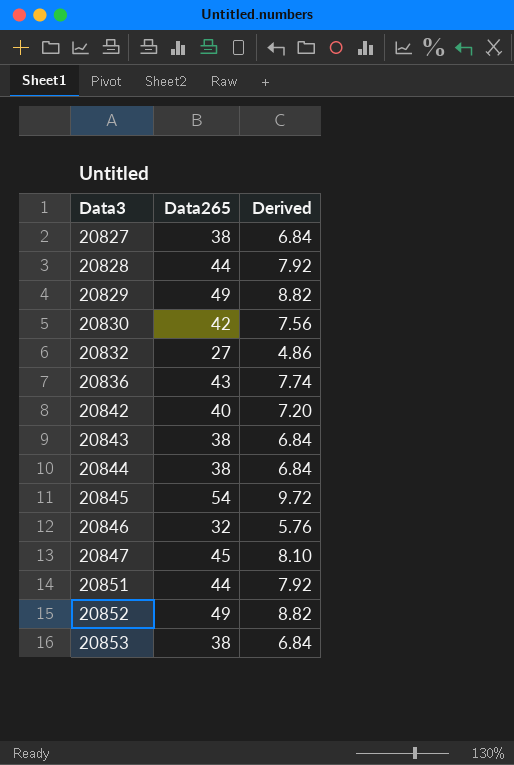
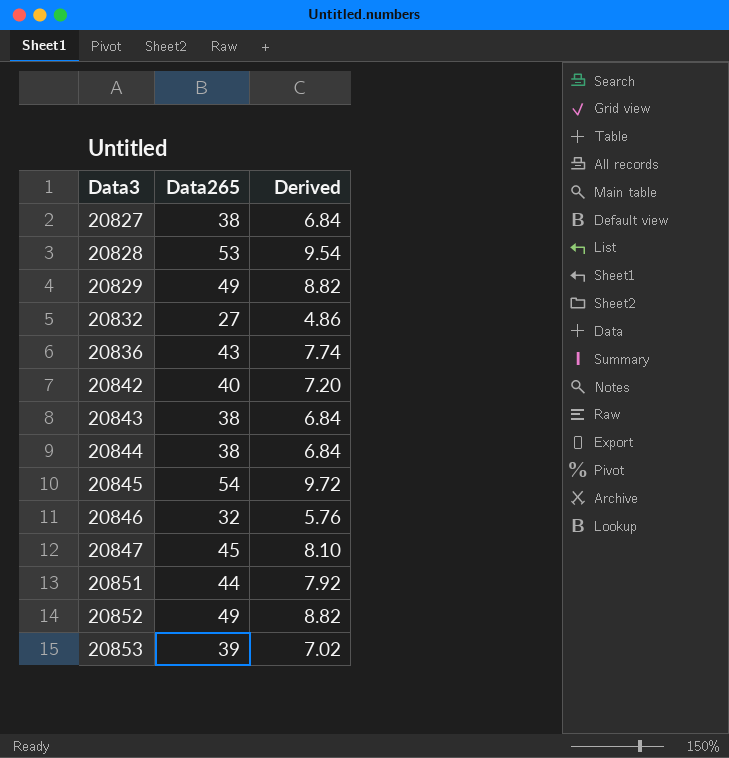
row 20830: 42 | 7.56 -> none
20828 | Data265: 44 -> 53
20828 | Derived: 7.92 -> 9.54
20853 | Data265: 38 -> 39
20853 | Derived: 6.84 -> 7.02

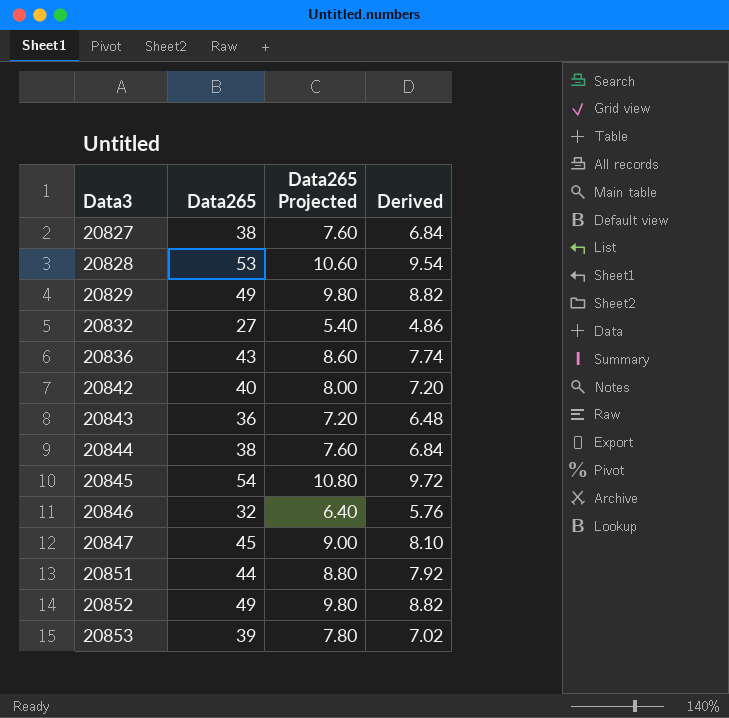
column Data265 Projected | formula: none -> [Data265] * 0.2
20843 | Data265: 38 -> 36
20843 | Derived: 6.84 -> 6.48

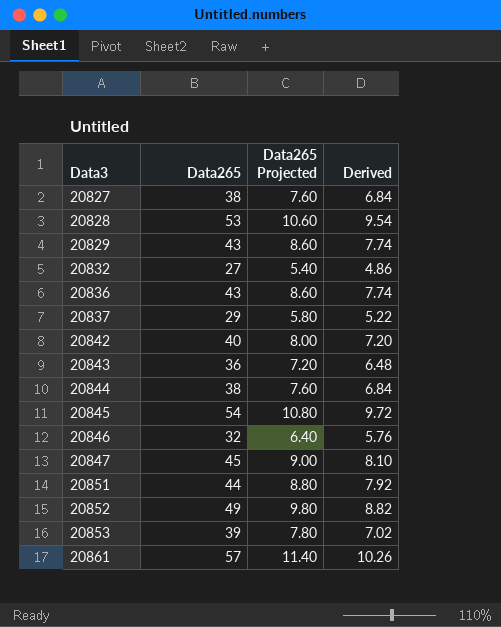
20829 | Data265: 49 -> 43
20829 | Data265 Projected: 9.80 -> 8.60
20829 | Derived: 8.82 -> 7.74
row 20837: none -> 29 | 5.80 | 5.22
row 20861: none -> 57 | 11.40 | 10.26

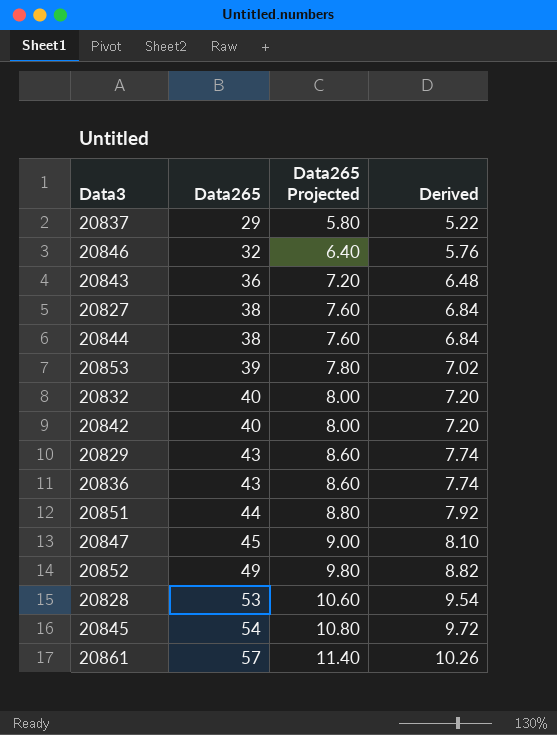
row order: Data3 ascending -> Data265 ascending
20832 | Data265: 27 -> 40
20832 | Data265 Projected: 5.40 -> 8.00
20832 | Derived: 4.86 -> 7.20

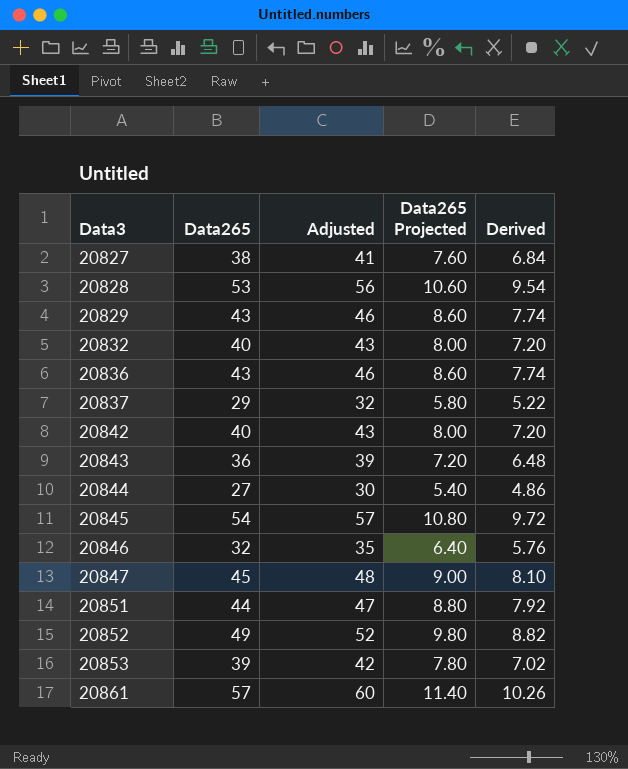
row order: Data265 ascending -> Data3 ascending
column Adjusted | formula: none -> [Data265] + 3
20844 | Data265: 38 -> 27
20844 | Data265 Projected: 7.60 -> 5.40
20844 | Derived: 6.84 -> 4.86

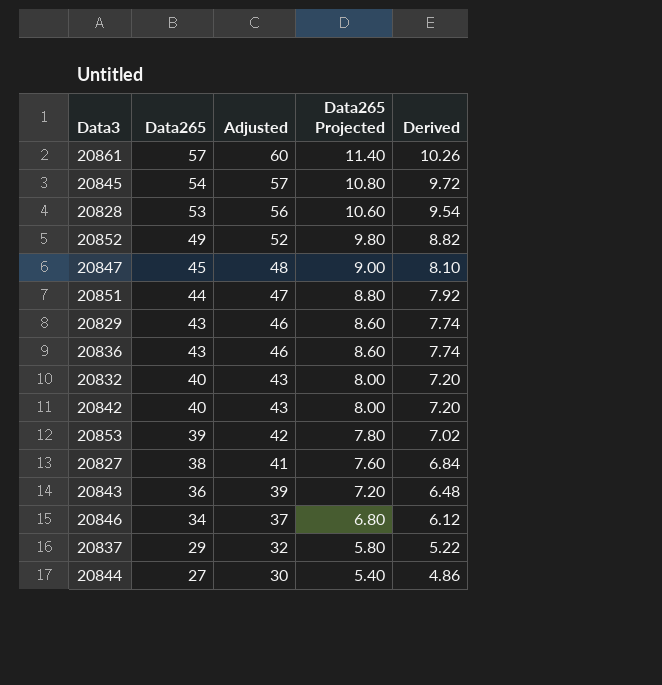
row order: Data3 ascending -> Data265 descending
20846 | Data265: 32 -> 34
20846 | Adjusted: 35 -> 37
20846 | Data265 Projected: 6.40 -> 6.80
20846 | Derived: 5.76 -> 6.12

